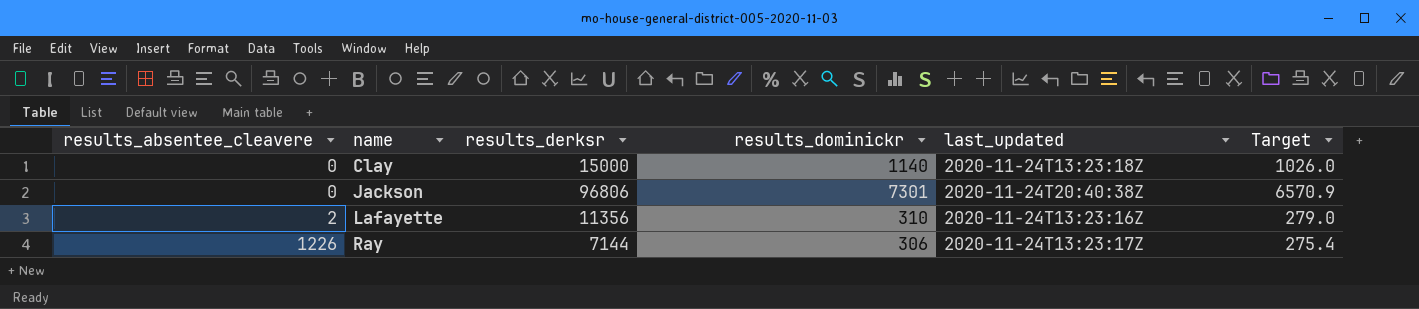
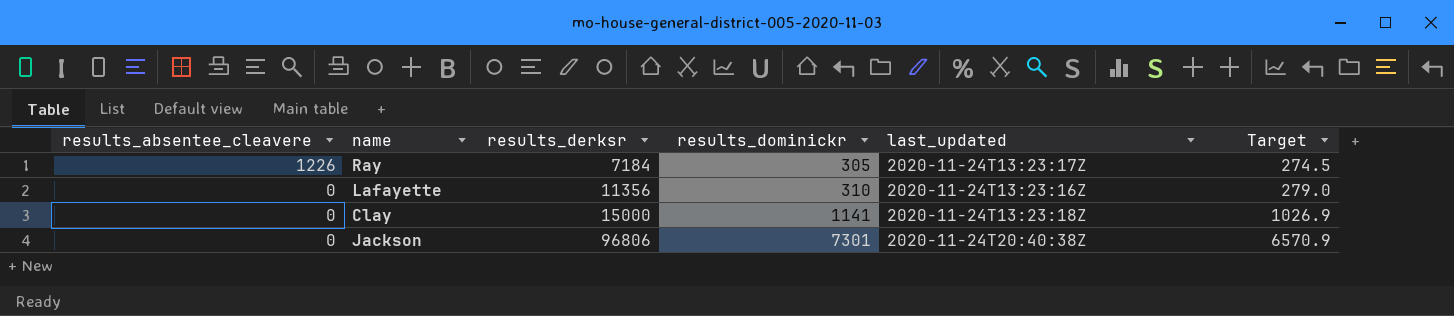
row order: results_absentee_cleavere ascending -> results_absentee_cleavere descending
Ray | results_derksr: 7144 -> 7184
Ray | results_dominickr: 306 -> 305
Ray | Target: 275.4 -> 274.5
Lafayette | results_absentee_cleavere: 2 -> 0
Clay | results_dominickr: 1140 -> 1141
Clay | Target: 1026.0 -> 1026.9

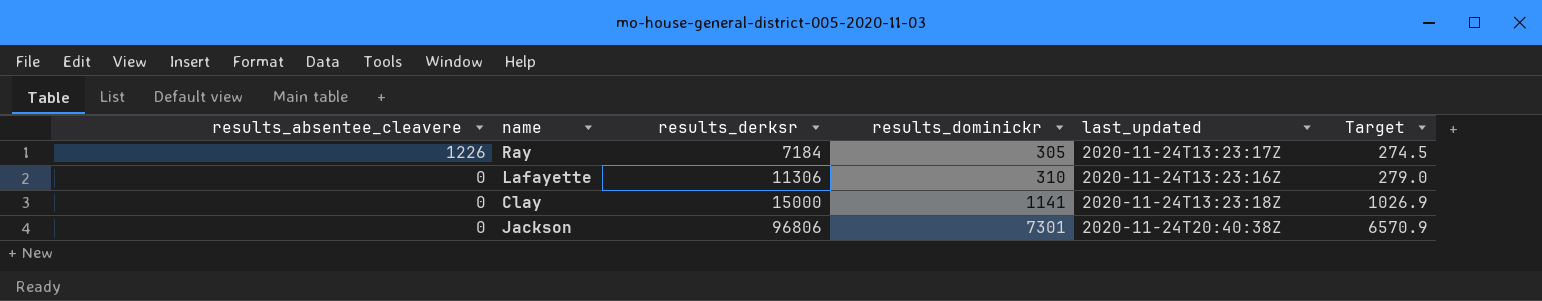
Lafayette | results_derksr: 11356 -> 11306

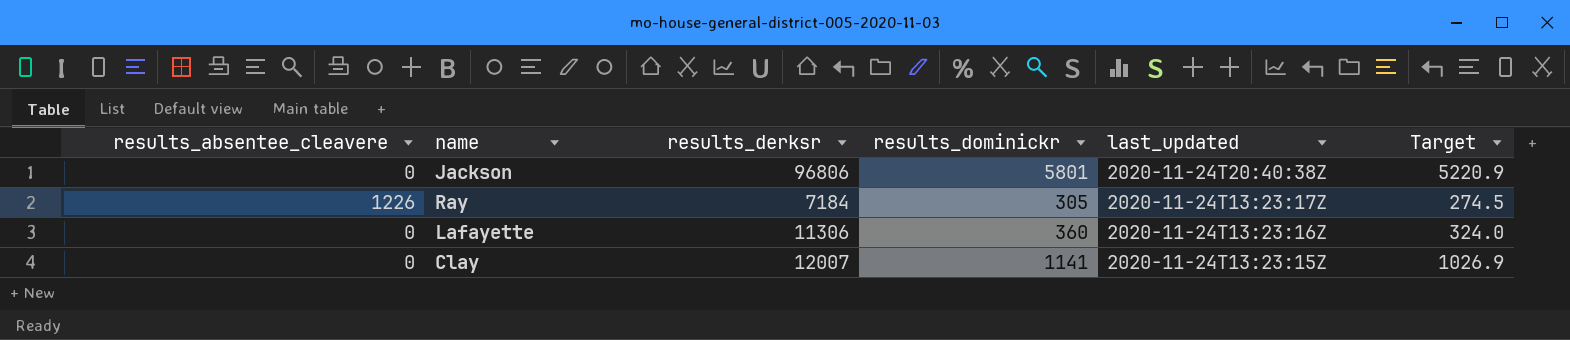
row order: results_absentee_cleavere descending -> last_updated descending
Jackson | results_dominickr: 7301 -> 5801
Jackson | Target: 6570.9 -> 5220.9
Lafayette | results_dominickr: 310 -> 360
Lafayette | Target: 279.0 -> 324.0
Clay | results_derksr: 15000 -> 12007
Clay | last_updated: 2020-11-24T13:23:18Z -> 2020-11-24T13:23:15Z

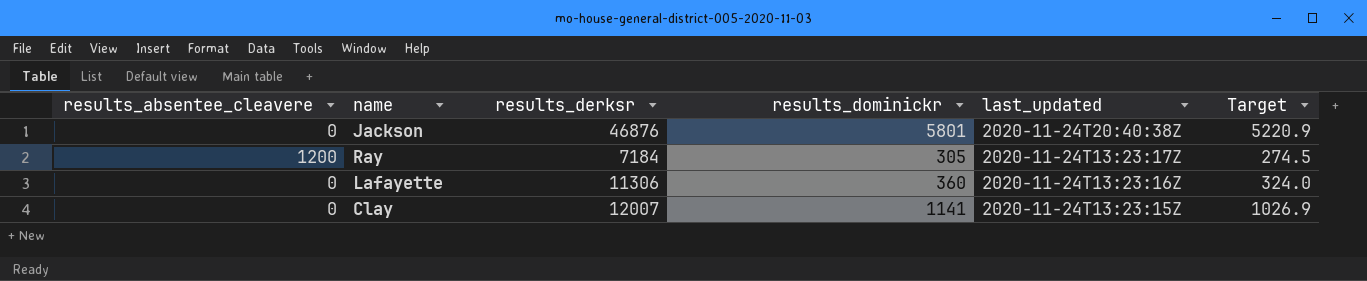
Jackson | results_derksr: 96806 -> 46876
Ray | results_absentee_cleavere: 1226 -> 1200

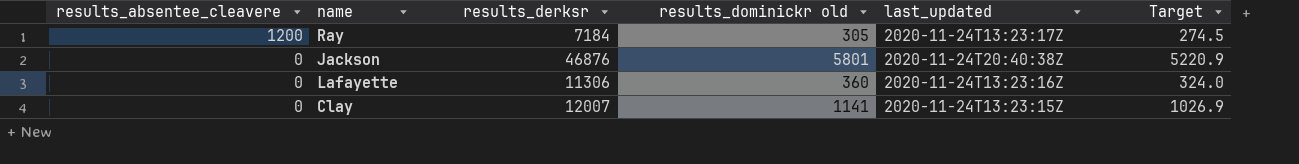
row order: last_updated descending -> results_absentee_cleavere descending
column name: results_dominickr -> results_dominickr old

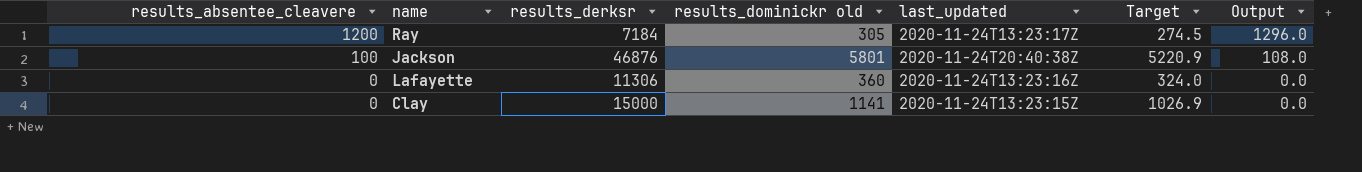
column Output | formula: none -> [results_absentee_cleavere] * 1.08
Jackson | results_absentee_cleavere: 0 -> 100
Clay | results_derksr: 12007 -> 15000

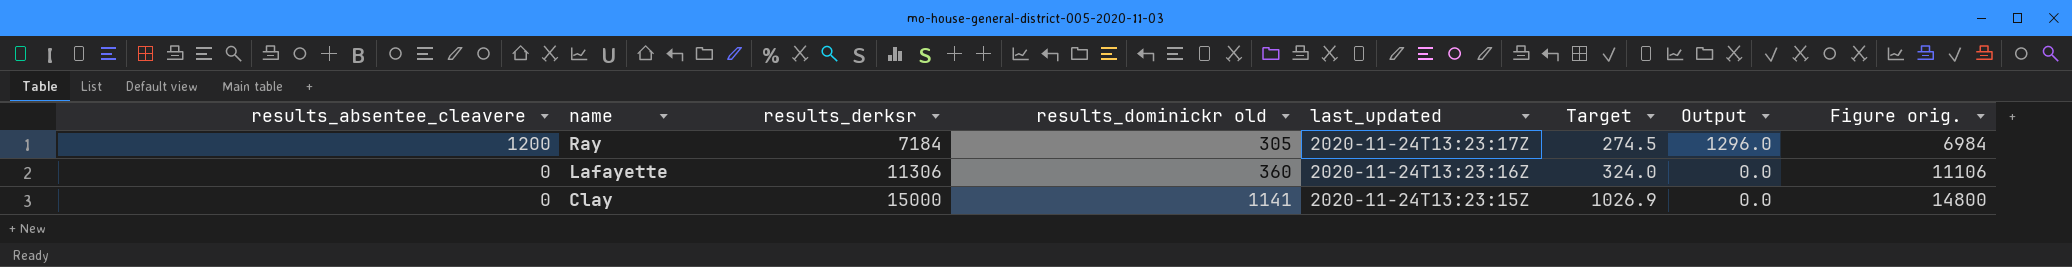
column Figure orig. | formula: none -> [results_derksr] - 200
row Jackson: 100 | 46876 | 5801 | 2020-11-24T20:40:38Z | 5220.9 | 108.0 -> none

